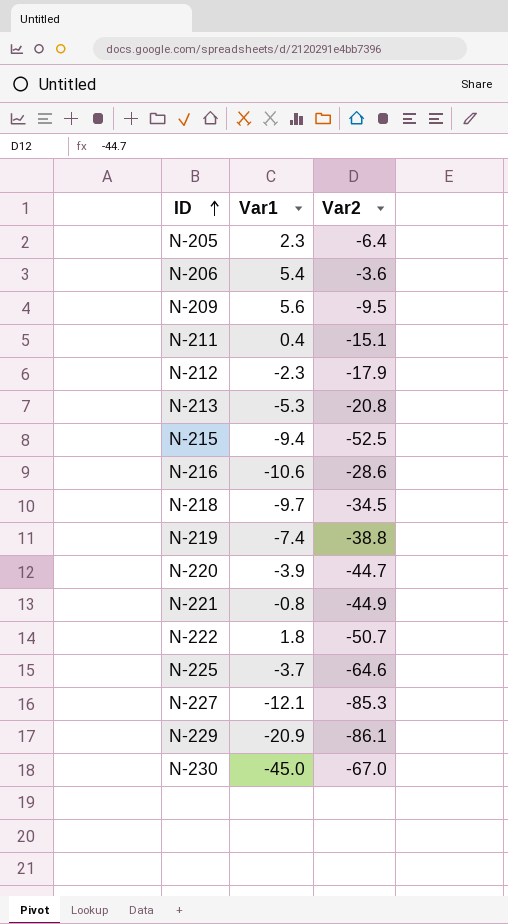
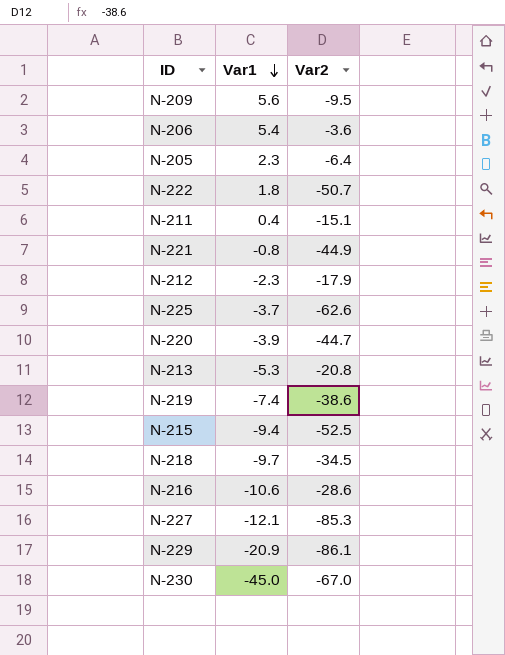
row order: ID ascending -> Var1 descending
N-225 | Var2: -64.6 -> -62.6
N-219 | Var2: -38.8 -> -38.6

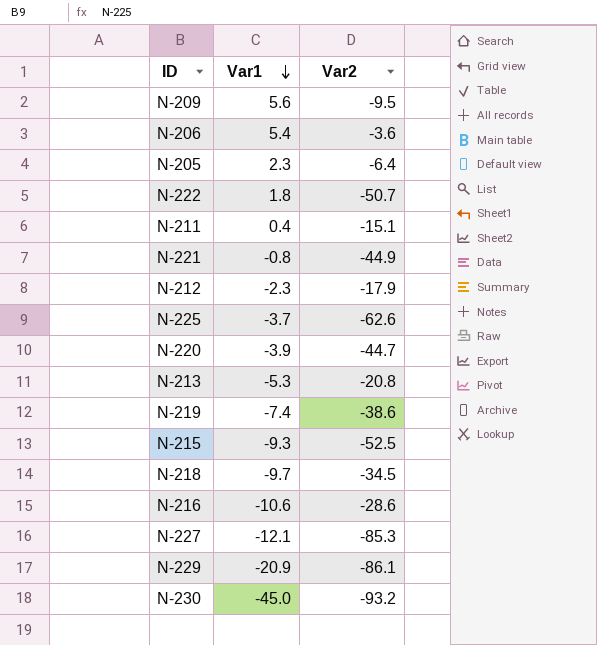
N-215 | Var1: -9.4 -> -9.3
N-230 | Var2: -67.0 -> -93.2

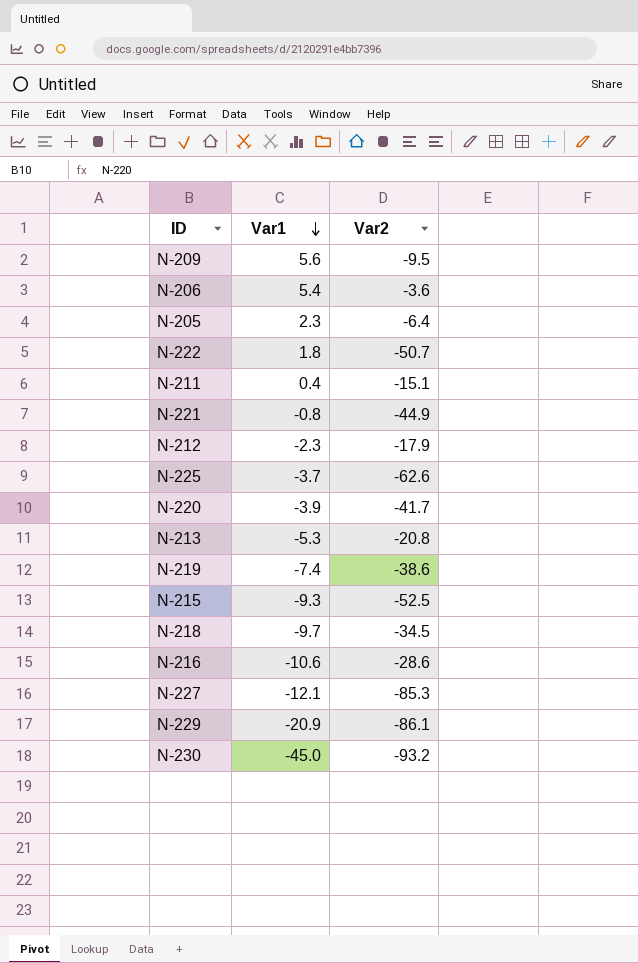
N-220 | Var2: -44.7 -> -41.7

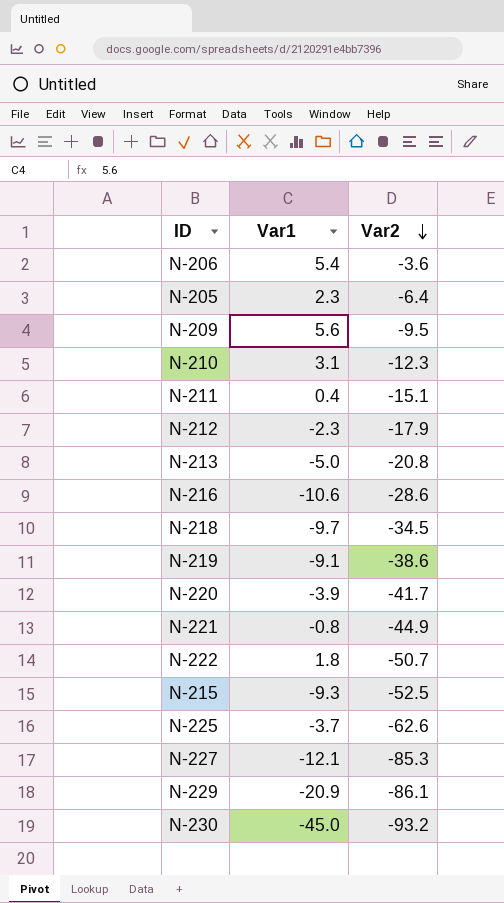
row order: Var1 descending -> Var2 descending
row N-210: none -> 3.1 | -12.3
N-213 | Var1: -5.3 -> -5.0
N-219 | Var1: -7.4 -> -9.1

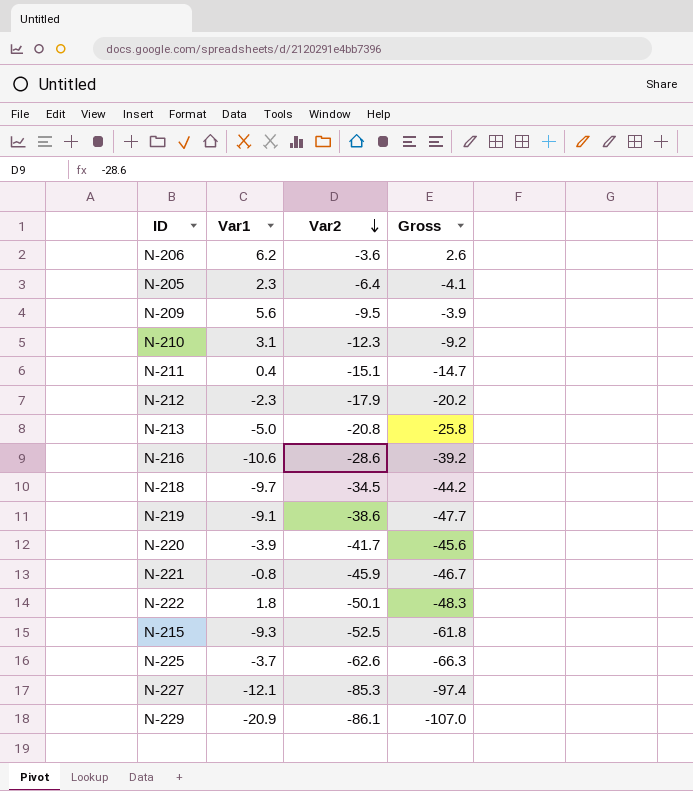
column Gross | formula: none -> [Var1] + [Var2]
row N-230: -45.0 | -93.2 -> none
N-206 | Var1: 5.4 -> 6.2
N-221 | Var2: -44.9 -> -45.9
N-222 | Var2: -50.7 -> -50.1

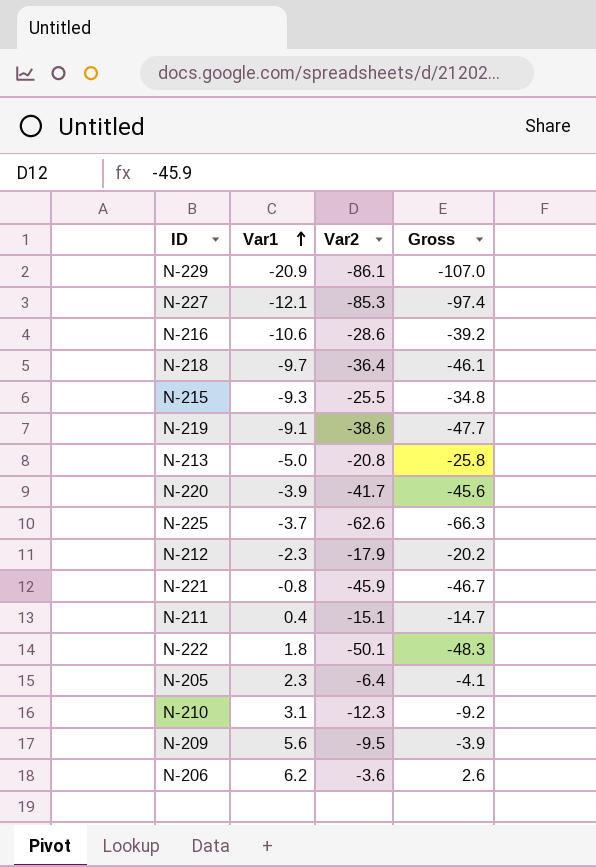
row order: Var2 descending -> Var1 ascending
N-218 | Var2: -34.5 -> -36.4
N-218 | Gross: -44.2 -> -46.1
N-215 | Var2: -52.5 -> -25.5
N-215 | Gross: -61.8 -> -34.8

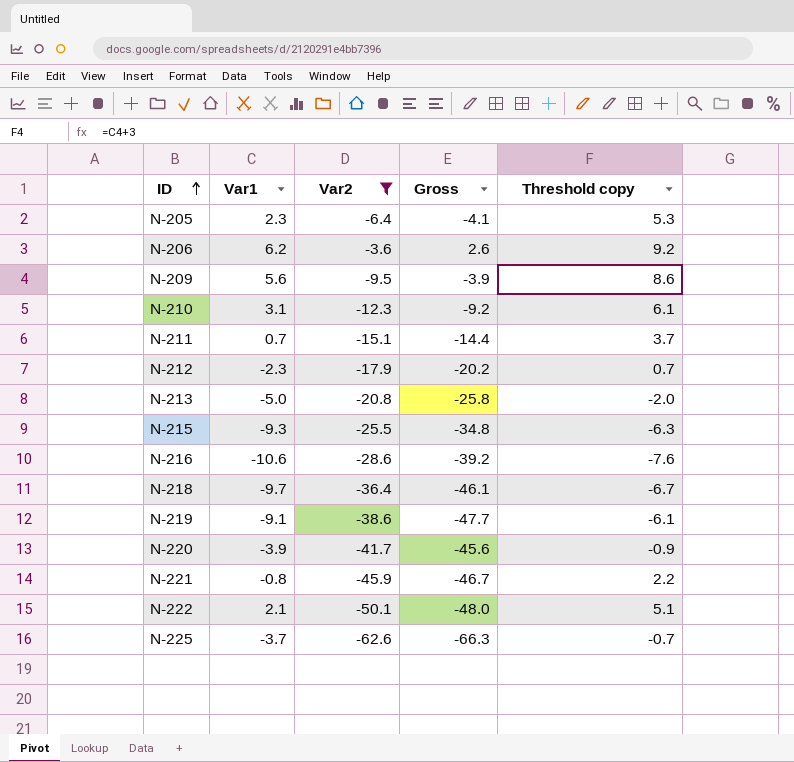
filter: none -> Var2 >= -62.6
row order: Var1 ascending -> ID ascending
column Threshold copy | formula: none -> [Var1] + 3
N-211 | Var1: 0.4 -> 0.7
N-211 | Gross: -14.7 -> -14.4
N-222 | Var1: 1.8 -> 2.1
N-222 | Gross: -48.3 -> -48.0

